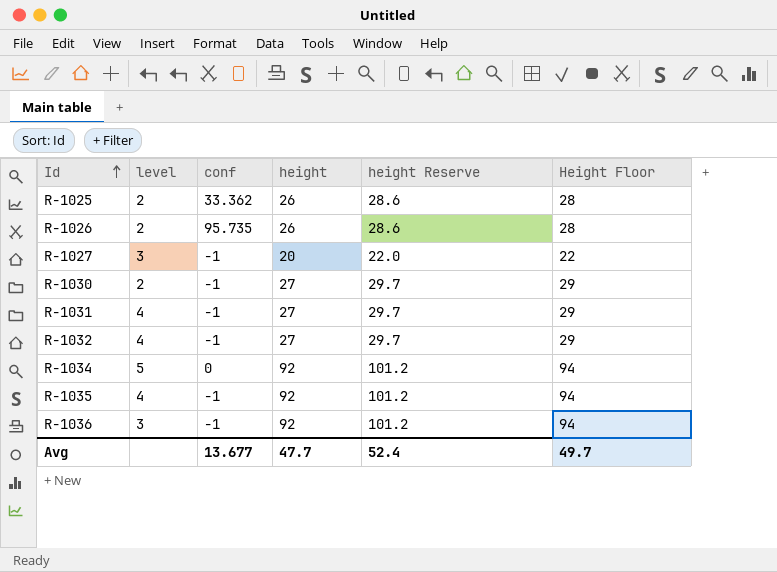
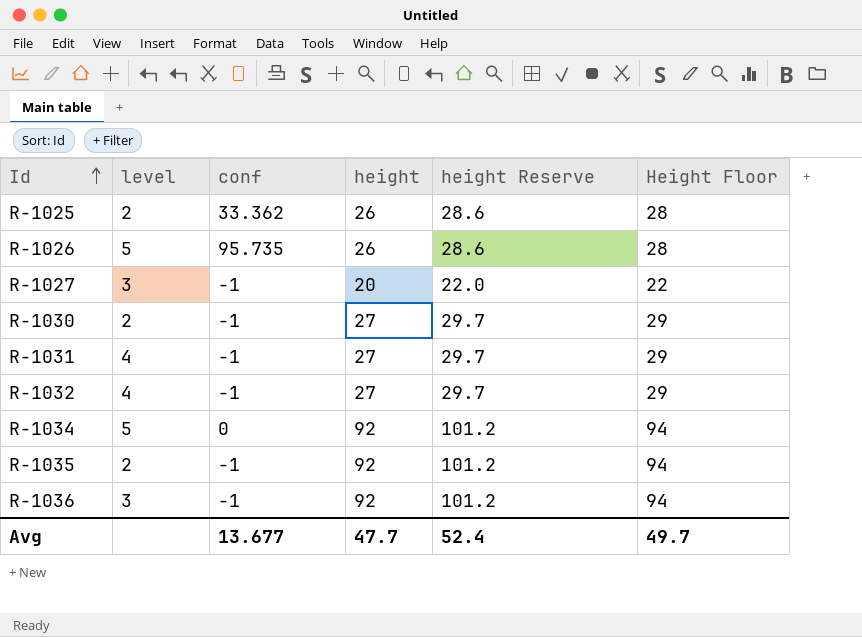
R-1026 | level: 2 -> 5
R-1035 | level: 4 -> 2

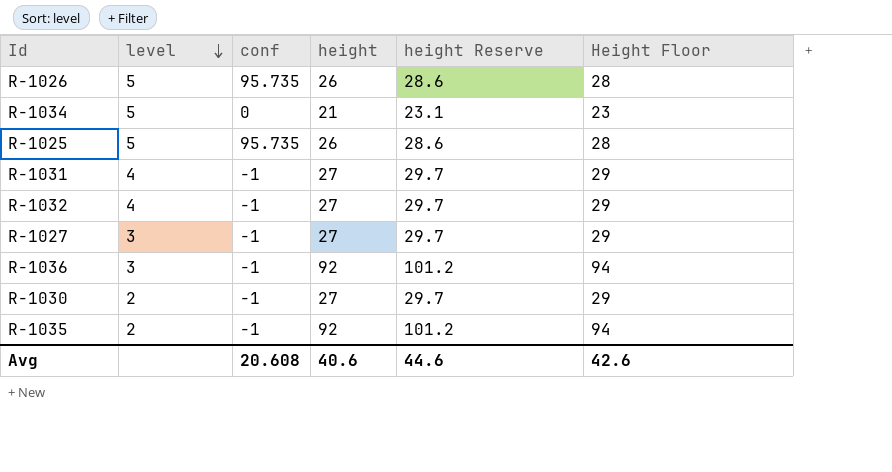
row order: Id ascending -> level descending
R-1034 | height: 92 -> 21
R-1034 | height Reserve: 101.2 -> 23.1
R-1034 | Height Floor: 94 -> 23
R-1025 | level: 2 -> 5
R-1025 | conf: 33.362 -> 95.735
R-1027 | height: 20 -> 27
R-1027 | height Reserve: 22.0 -> 29.7
R-1027 | Height Floor: 22 -> 29
Avg | conf: 13.677 -> 20.608
Avg | height: 47.7 -> 40.6
Avg | height Reserve: 52.4 -> 44.6
Avg | Height Floor: 49.7 -> 42.6

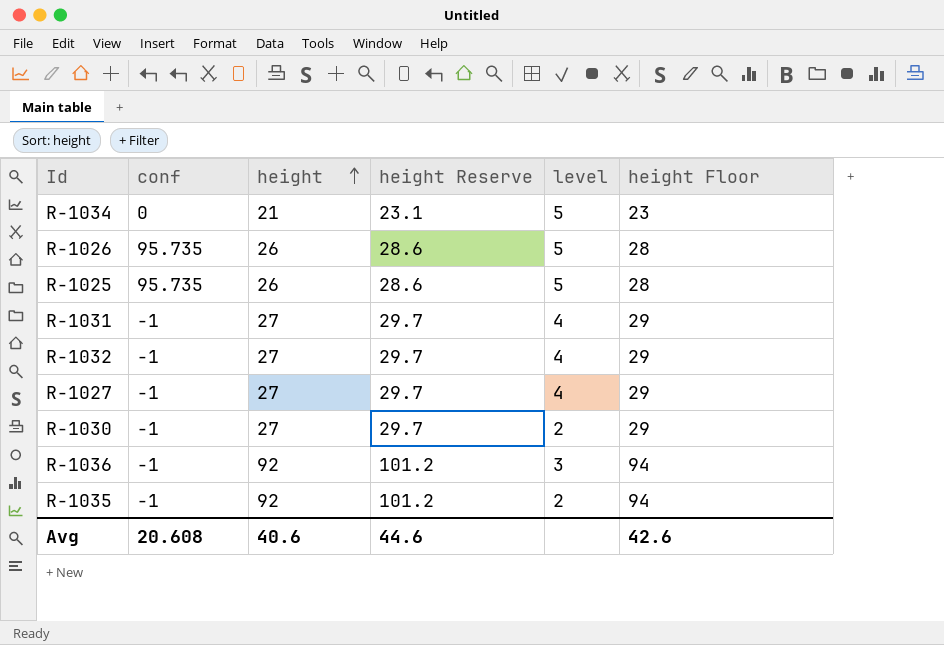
row order: level descending -> height ascending
column level | position: 2 -> 5
column name: Height Floor -> height Floor
R-1027 | level: 3 -> 4

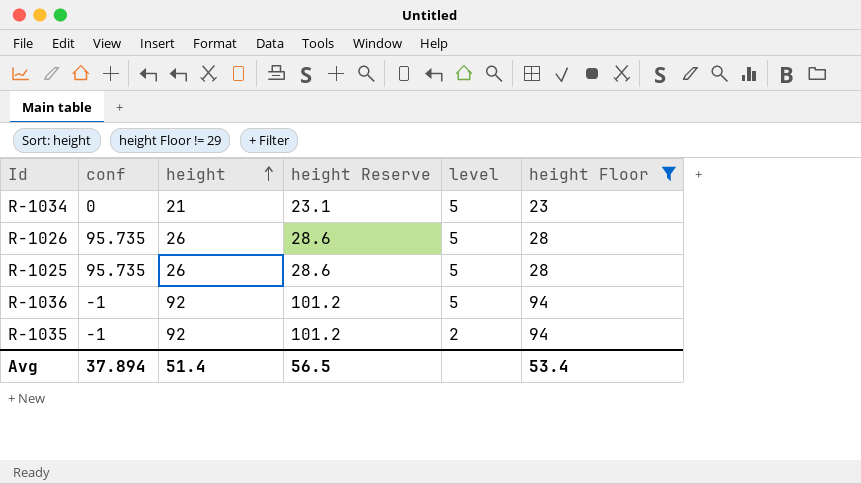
filter: none -> height Floor != 29
R-1036 | level: 3 -> 5
Avg | conf: 20.608 -> 37.894
Avg | height: 40.6 -> 51.4
Avg | height Reserve: 44.6 -> 56.5
Avg | height Floor: 42.6 -> 53.4

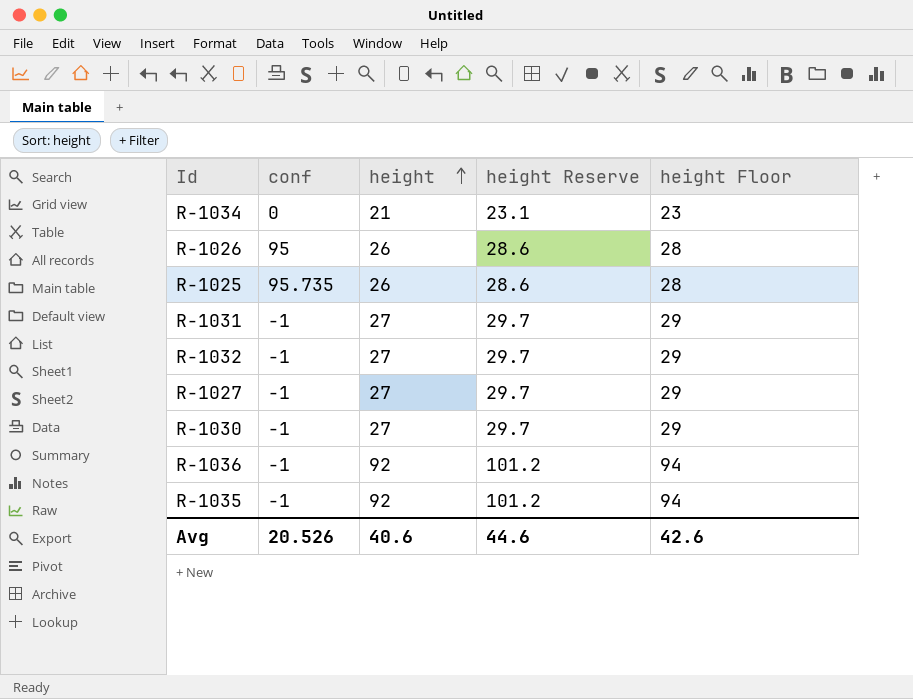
filter: height Floor != 29 -> none
column level | position: 5 -> none
R-1026 | conf: 95.735 -> 95
Avg | conf: 37.894 -> 20.526
Avg | height: 51.4 -> 40.6
Avg | height Reserve: 56.5 -> 44.6
Avg | height Floor: 53.4 -> 42.6

